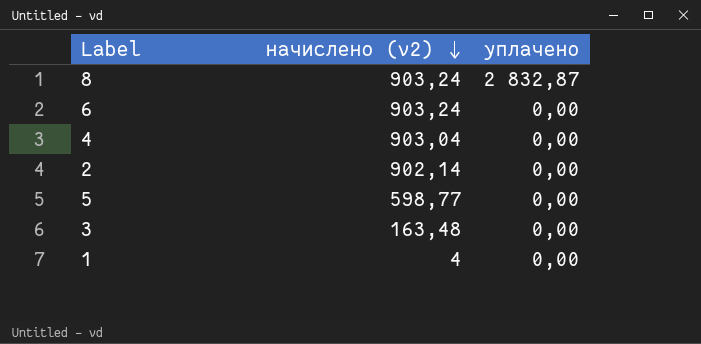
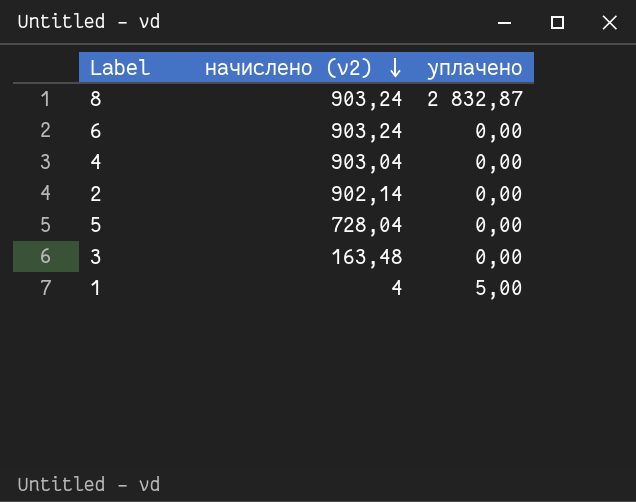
5 | начислено (v2): 598,77 -> 728,04
1 | уплачено: 0,00 -> 5,00

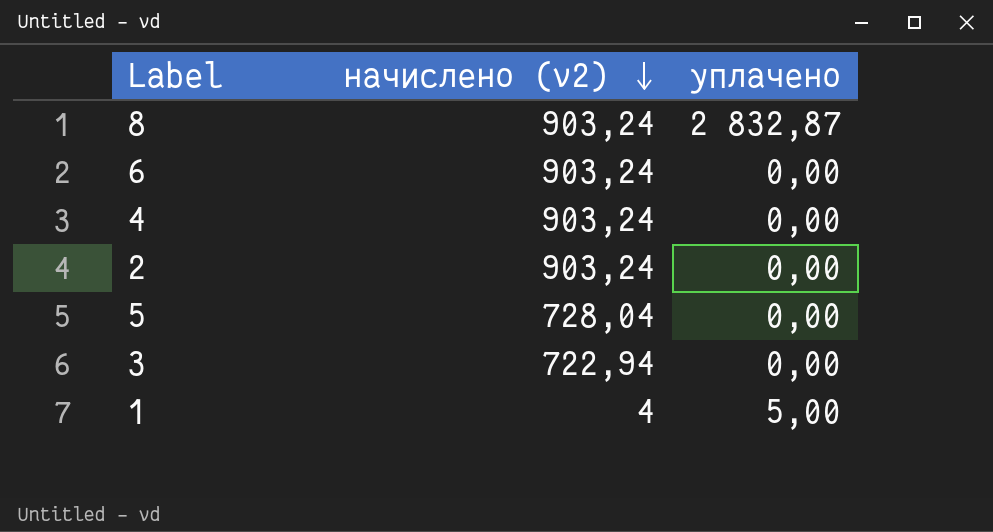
4 | начислено (v2): 903,04 -> 903,24
2 | начислено (v2): 902,14 -> 903,24
3 | начислено (v2): 163,48 -> 722,94

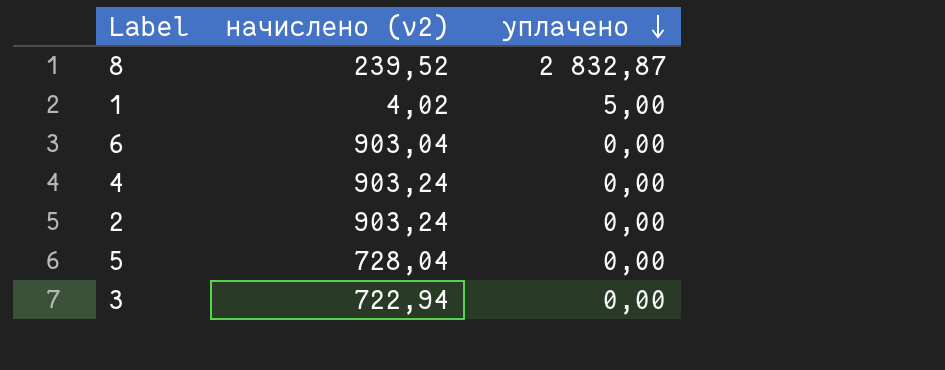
row order: начислено (v2) descending -> уплачено descending
8 | начислено (v2): 903,24 -> 239,52
1 | начислено (v2): 4 -> 4,02
6 | начислено (v2): 903,24 -> 903,04

